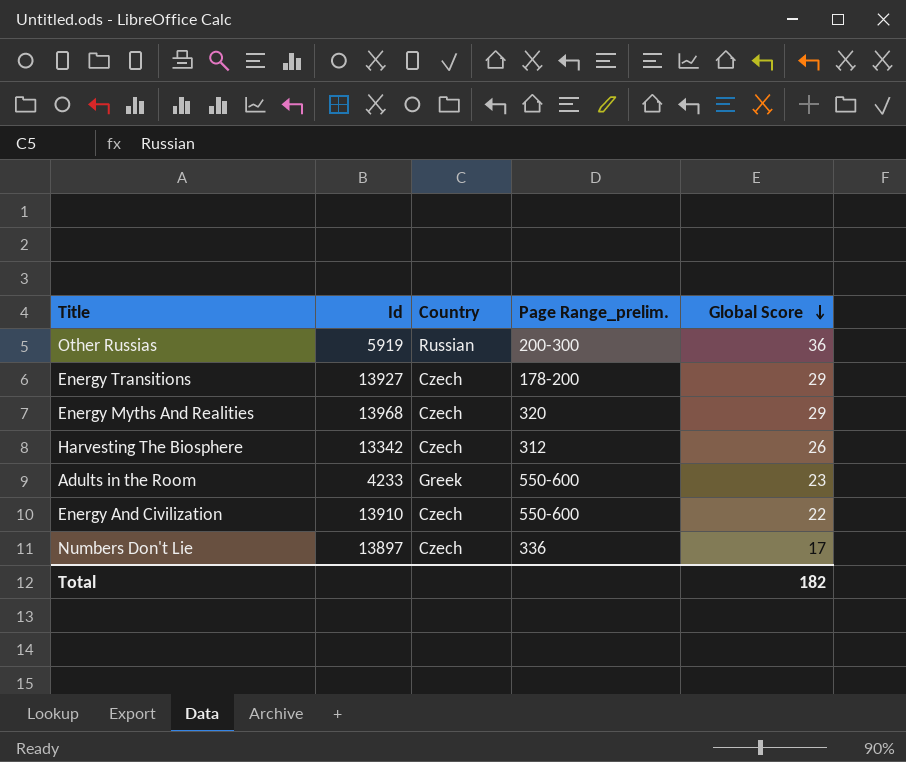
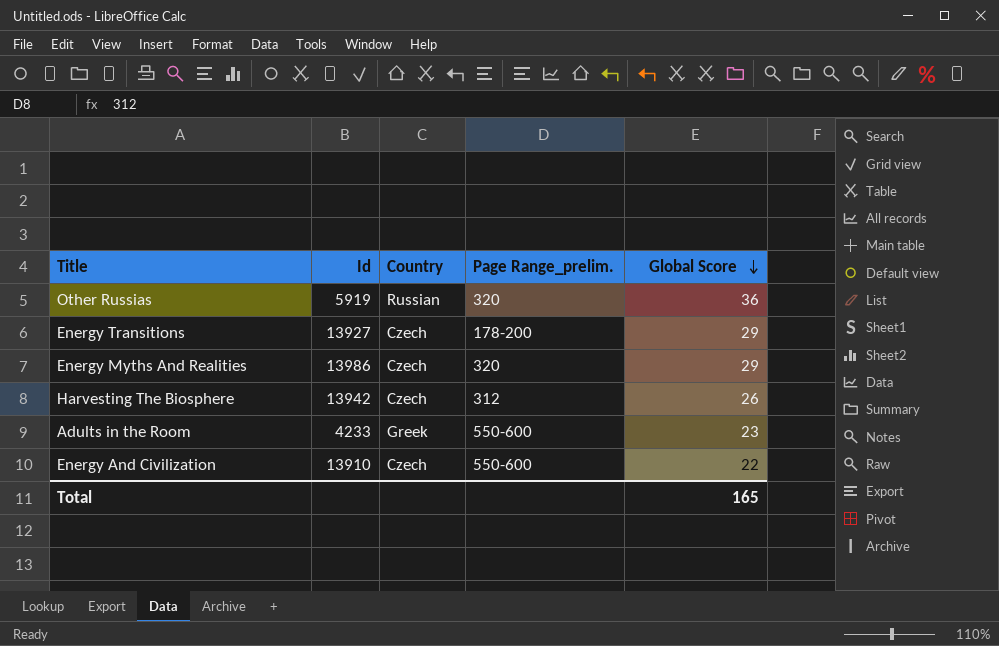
row Numbers Don't Lie: 13897 | Czech | 336 | 17 -> none
Other Russias | Page Range_prelim.: 200-300 -> 320
Energy Myths And Realities | Id: 13968 -> 13986
Harvesting The Biosphere | Id: 13342 -> 13942
Total | Global Score: 182 -> 165

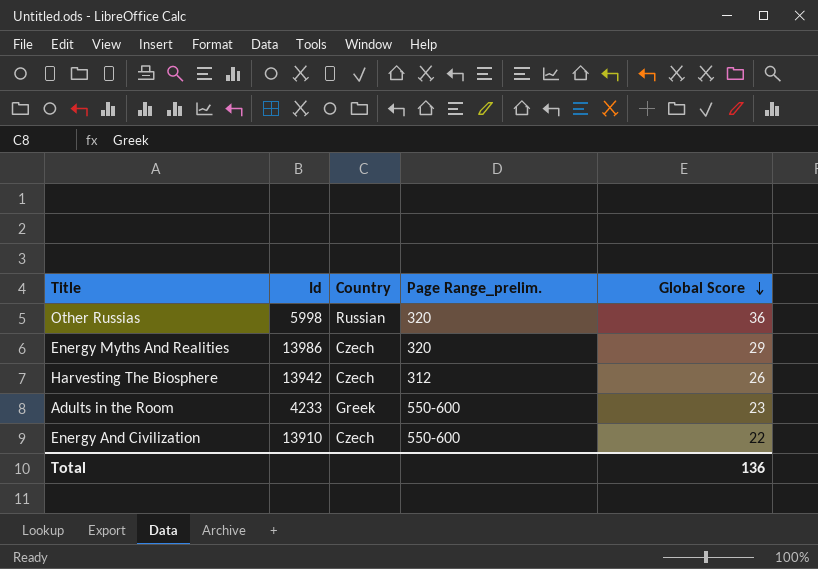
row Energy Transitions: 13927 | Czech | 178-200 | 29 -> none
Other Russias | Id: 5919 -> 5998
Total | Global Score: 165 -> 136

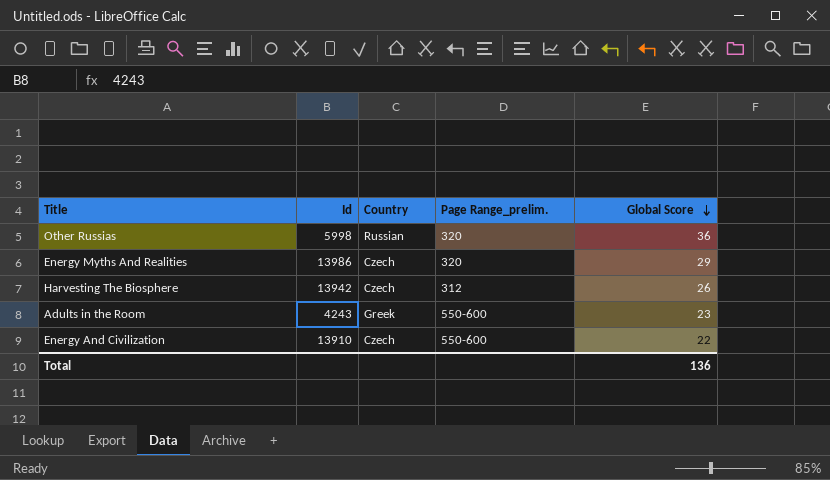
Adults in the Room | Id: 4233 -> 4243

